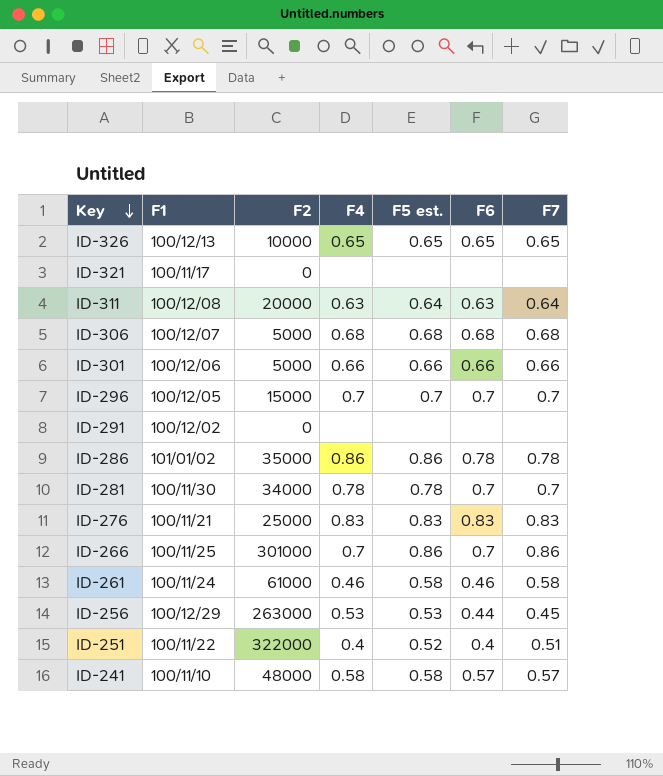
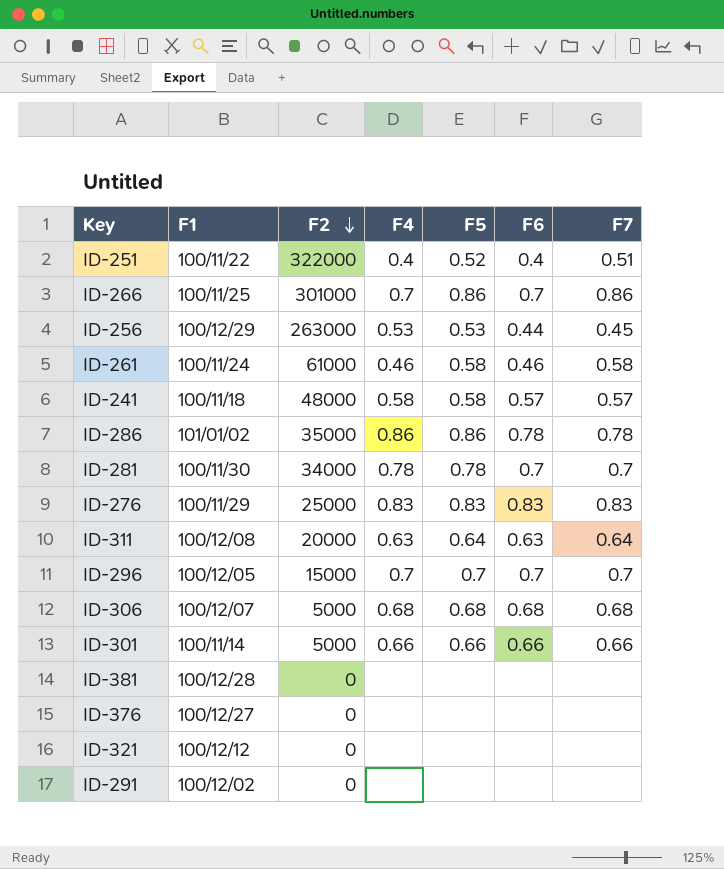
row order: Key descending -> F2 descending
column name: F5 est. -> F5
row ID-326: 100/12/13 | 10000 | 0.65 | 0.65 | 0.65 | 0.65 -> none
ID-241 | F1: 100/11/10 -> 100/11/18
ID-276 | F1: 100/11/21 -> 100/11/29
ID-301 | F1: 100/12/06 -> 100/11/14
row ID-381: none -> 100/12/28 | 0 | none | none | none | none
row ID-376: none -> 100/12/27 | 0 | none | none | none | none
ID-321 | F1: 100/11/17 -> 100/12/12

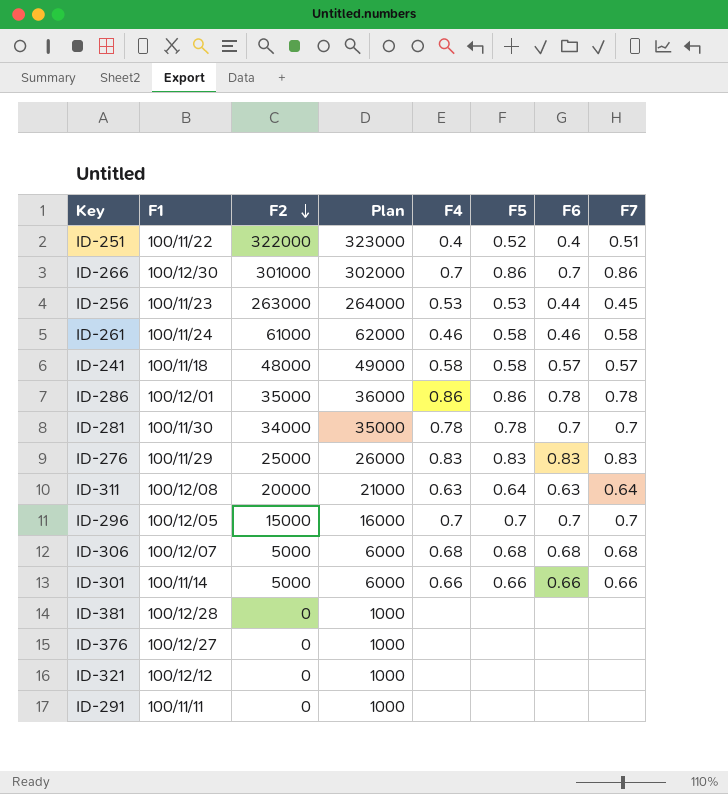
column Plan | formula: none -> [F2] + 1000
ID-266 | F1: 100/11/25 -> 100/12/30
ID-256 | F1: 100/12/29 -> 100/11/23
ID-286 | F1: 101/01/02 -> 100/12/01
ID-291 | F1: 100/12/02 -> 100/11/11

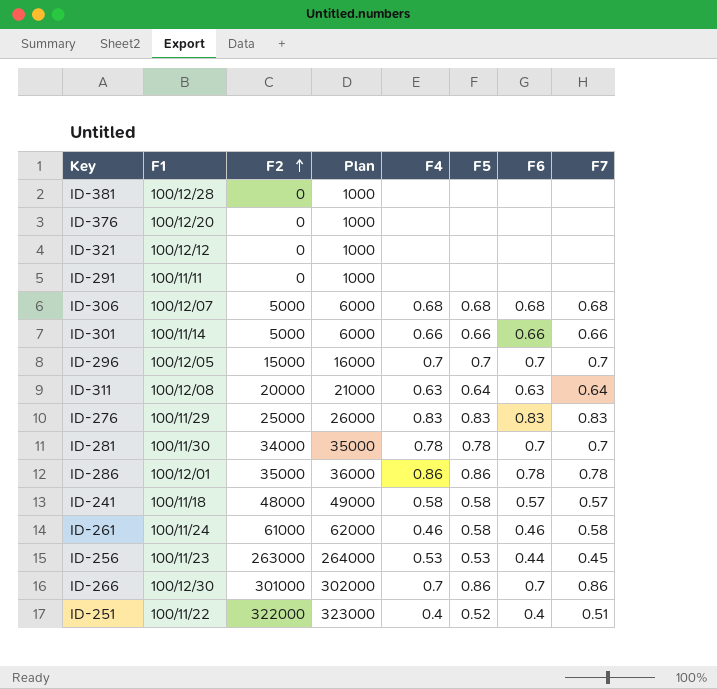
row order: F2 descending -> F2 ascending
ID-376 | F1: 100/12/27 -> 100/12/20

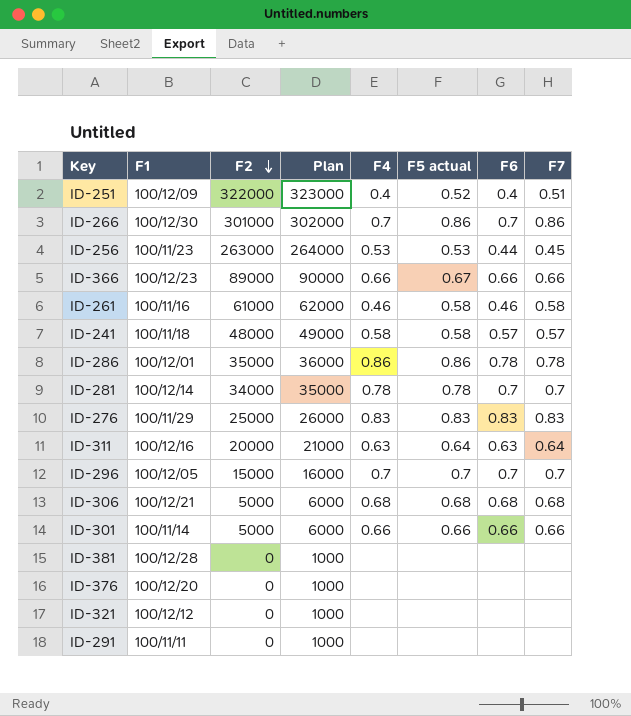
row order: F2 ascending -> F2 descending
column name: F5 -> F5 actual
ID-251 | F1: 100/11/22 -> 100/12/09
row ID-366: none -> 100/12/23 | 89000 | 90000 | 0.66 | 0.67 | 0.66 | 0.66
ID-261 | F1: 100/11/24 -> 100/11/16
ID-281 | F1: 100/11/30 -> 100/12/14
ID-311 | F1: 100/12/08 -> 100/12/16
ID-306 | F1: 100/12/07 -> 100/12/21

